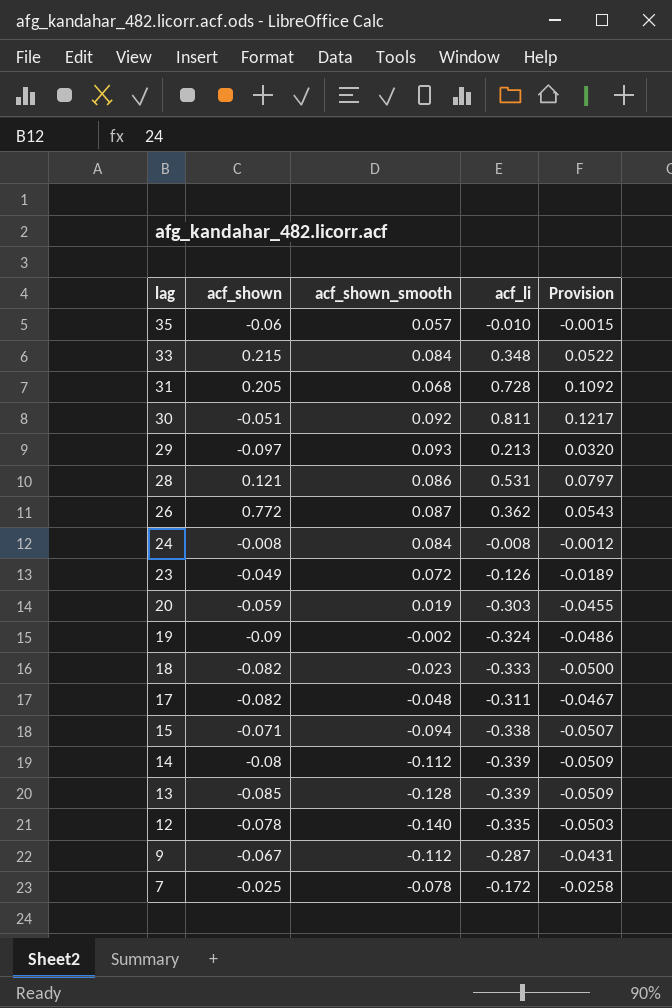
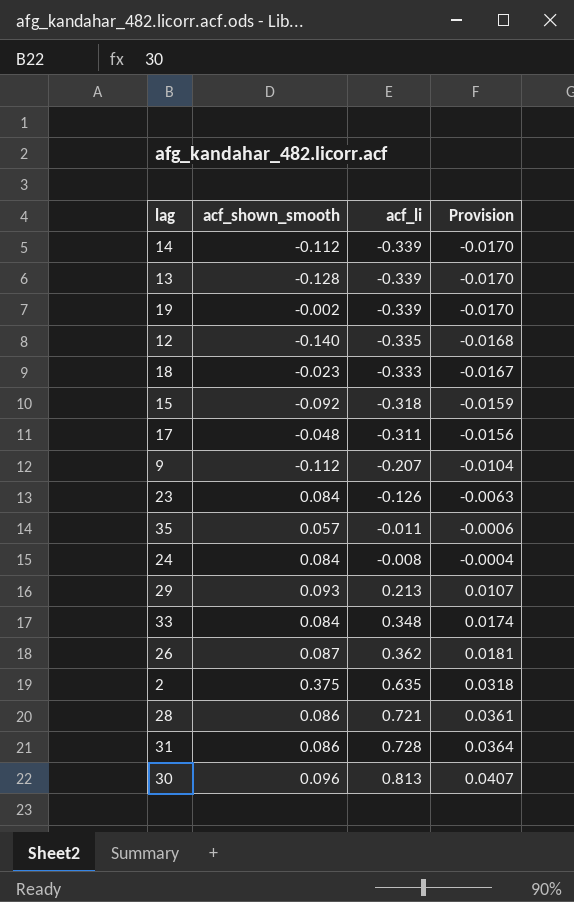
row order: lag descending -> acf_li ascending
column acf_shown | position: 2 -> none
column Provision | formula: [acf_li] * 0.15 -> [acf_li] * 0.05
row 20: -0.059 | 0.019 | -0.303 | -0.0455 -> none
row 7: -0.025 | -0.078 | -0.172 | -0.0258 -> none
19 | acf_li: -0.324 -> -0.339
15 | acf_shown_smooth: -0.094 -> -0.092
15 | acf_li: -0.338 -> -0.318
9 | acf_li: -0.287 -> -0.207
23 | acf_shown_smooth: 0.072 -> 0.084
35 | acf_li: -0.010 -> -0.011
row 2: none -> 0.375 | 0.635 | 0.0318
28 | acf_li: 0.531 -> 0.721
31 | acf_shown_smooth: 0.068 -> 0.086
30 | acf_shown_smooth: 0.092 -> 0.096
30 | acf_li: 0.811 -> 0.813

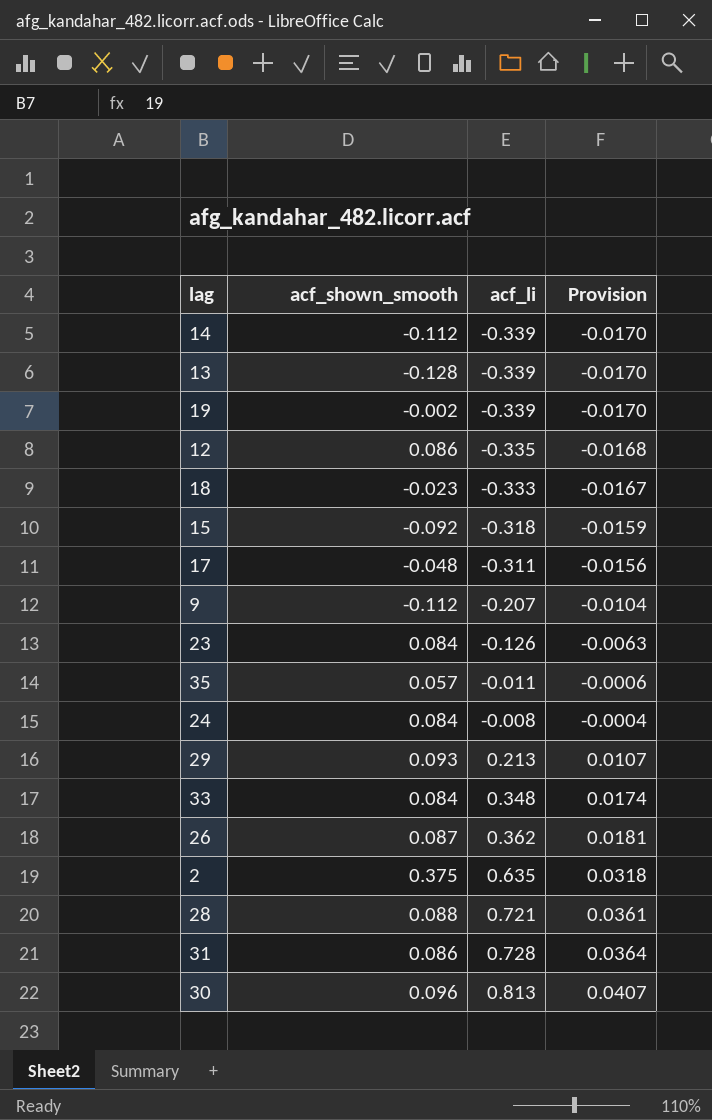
12 | acf_shown_smooth: -0.140 -> 0.086
28 | acf_shown_smooth: 0.086 -> 0.088

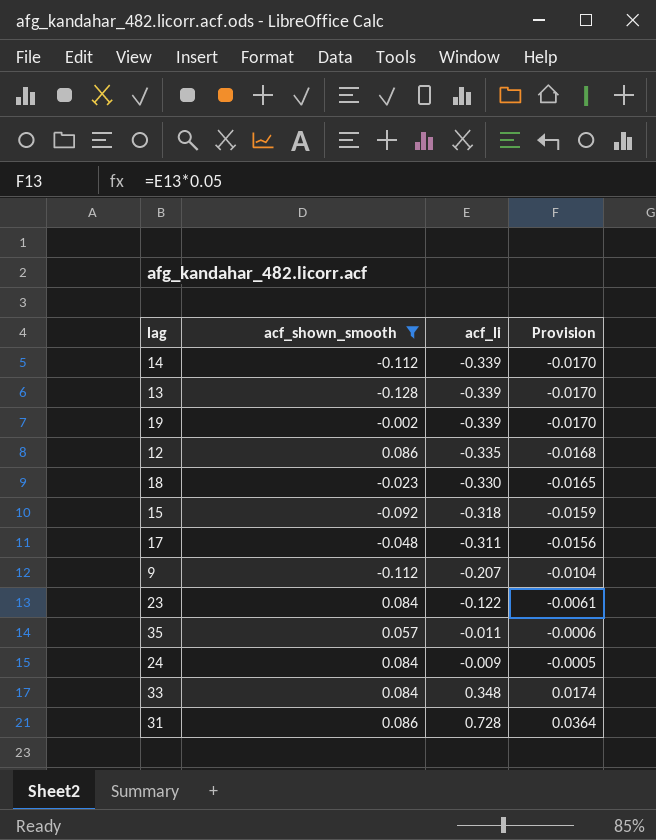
filter: none -> acf_shown_smooth <= 0.086
18 | acf_li: -0.333 -> -0.330
18 | Provision: -0.0167 -> -0.0165
23 | acf_li: -0.126 -> -0.122
23 | Provision: -0.0063 -> -0.0061
24 | acf_li: -0.008 -> -0.009
24 | Provision: -0.0004 -> -0.0005

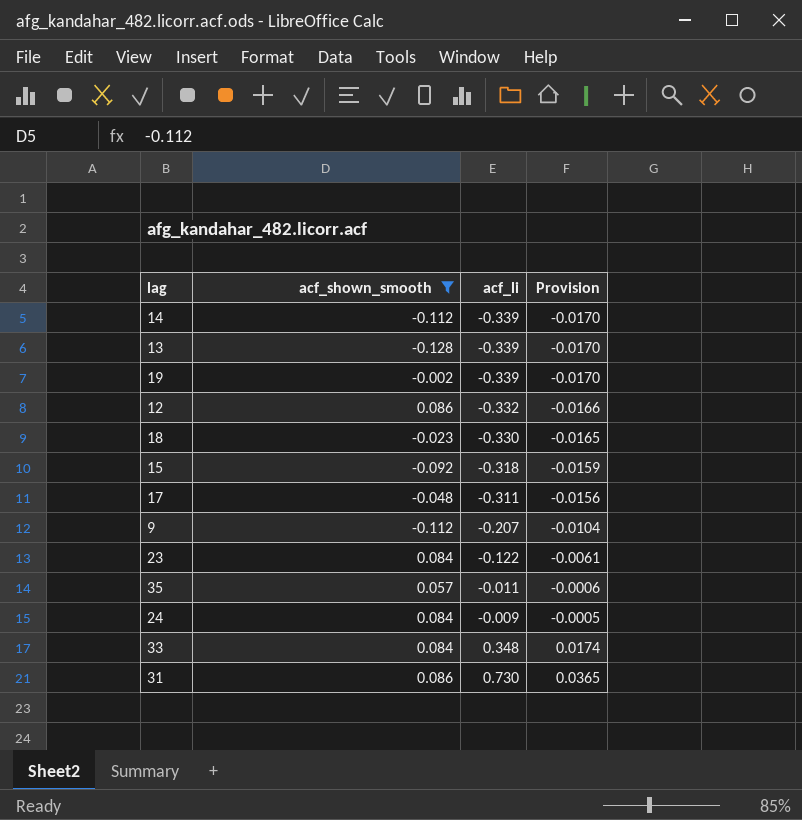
12 | acf_li: -0.335 -> -0.332
12 | Provision: -0.0168 -> -0.0166
31 | acf_li: 0.728 -> 0.730
31 | Provision: 0.0364 -> 0.0365

